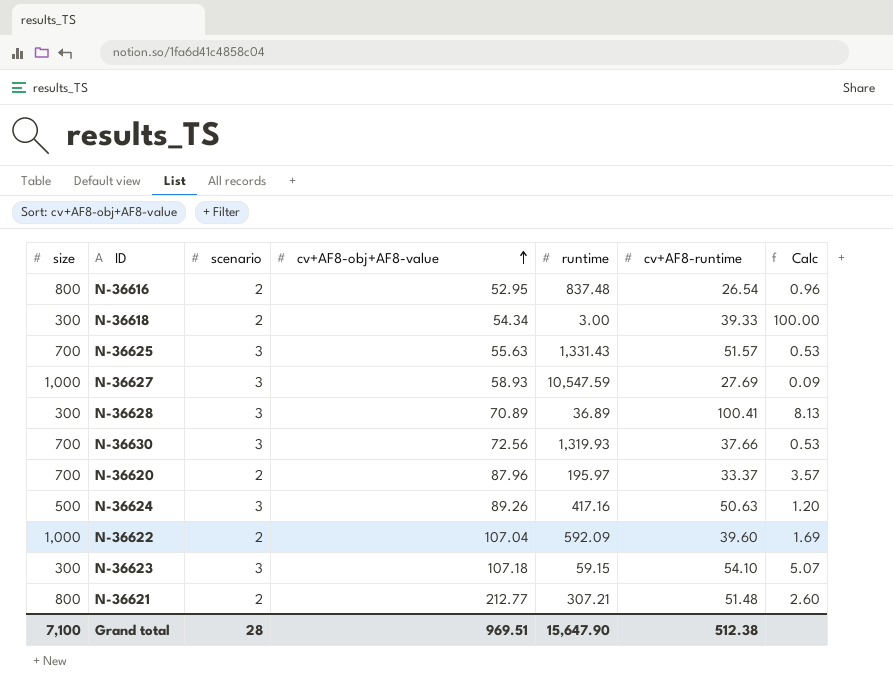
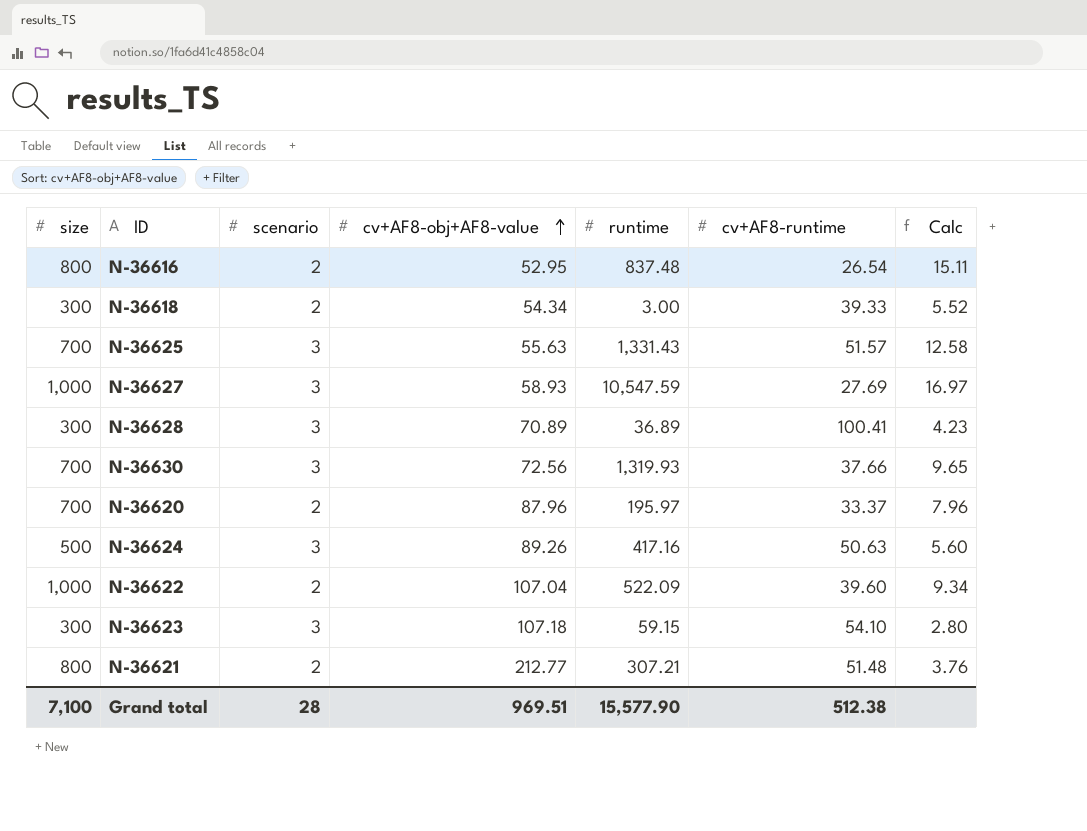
column Calc | formula: [size] / [runtime] -> [size] / [cv+AF8-obj+AF8-value]
N-36622 | runtime: 592.09 -> 522.09
Grand total | runtime: 15,647.90 -> 15,577.90

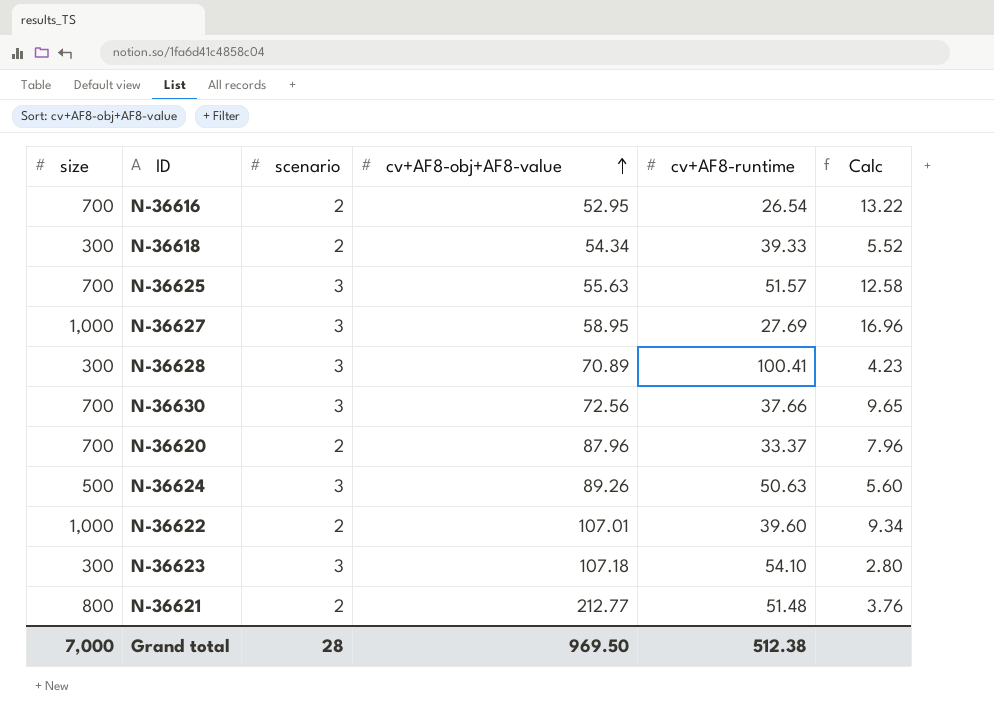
column runtime | position: 5 -> none
N-36616 | size: 800 -> 700
N-36616 | Calc: 15.11 -> 13.22
N-36627 | cv+AF8-obj+AF8-value: 58.93 -> 58.95
N-36627 | Calc: 16.97 -> 16.96
N-36622 | cv+AF8-obj+AF8-value: 107.04 -> 107.01
Grand total | size: 7,100 -> 7,000
Grand total | cv+AF8-obj+AF8-value: 969.51 -> 969.50

